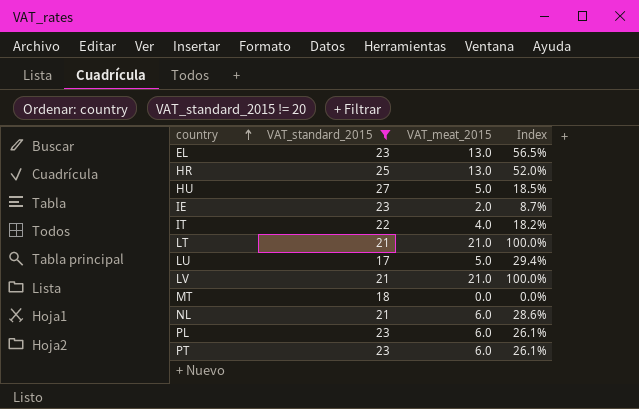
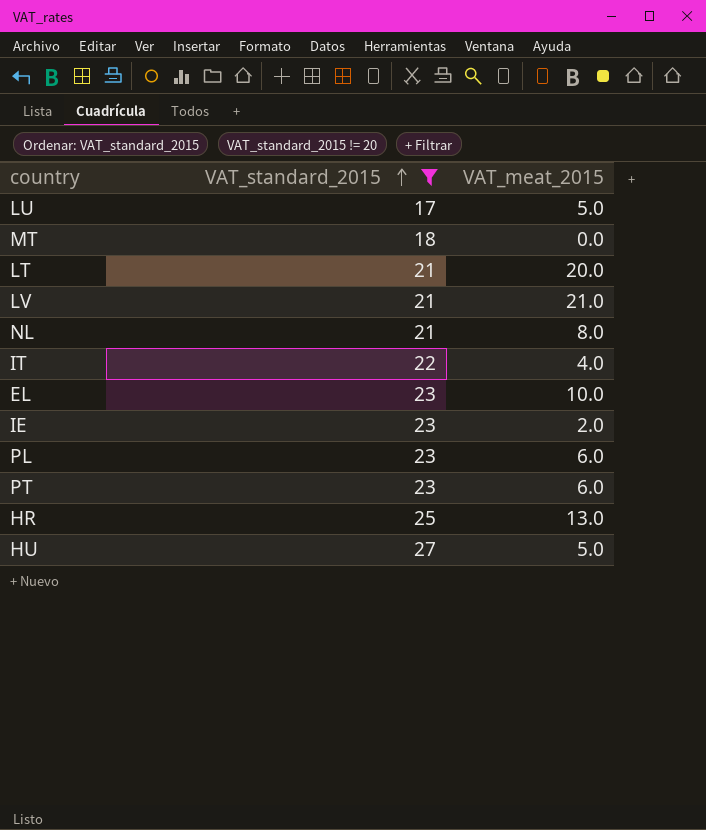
row order: country ascending -> VAT_standard_2015 ascending
column Index | formula: [VAT_meat_2015] / [VAT_standard_2015] -> none
LT | VAT_meat_2015: 21.0 -> 20.0
NL | VAT_meat_2015: 6.0 -> 8.0
EL | VAT_meat_2015: 13.0 -> 10.0

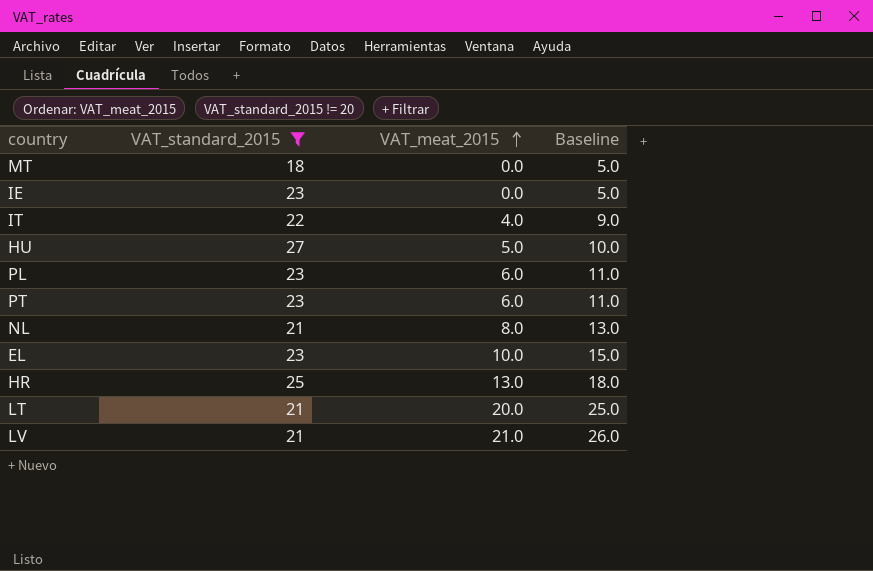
row order: VAT_standard_2015 ascending -> VAT_meat_2015 ascending
column Baseline | formula: none -> [VAT_meat_2015] + 5
row LU: 17 | 5.0 -> none
IE | VAT_meat_2015: 2.0 -> 0.0

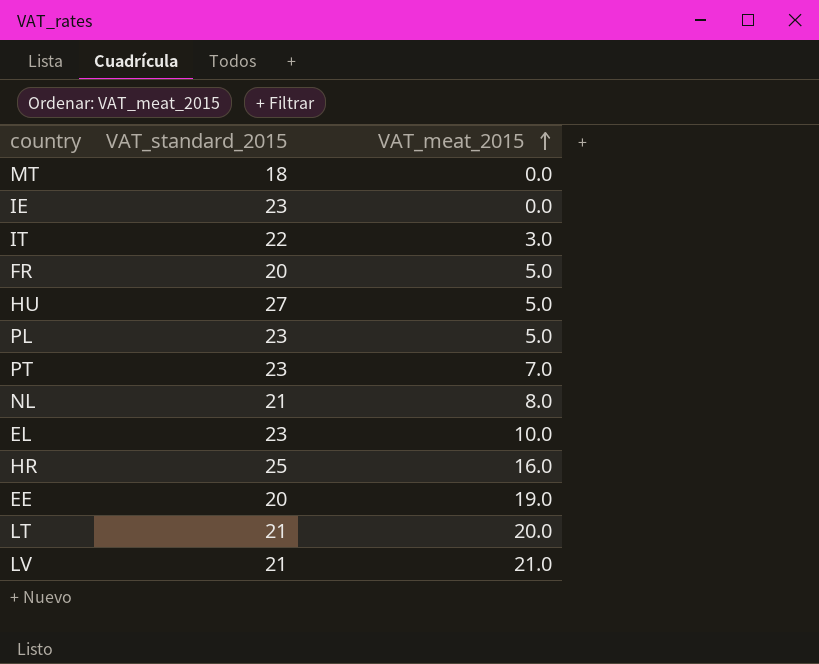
filter: VAT_standard_2015 != 20 -> none
column Baseline | formula: [VAT_meat_2015] + 5 -> none
IT | VAT_meat_2015: 4.0 -> 3.0
PL | VAT_meat_2015: 6.0 -> 5.0
PT | VAT_meat_2015: 6.0 -> 7.0
HR | VAT_meat_2015: 13.0 -> 16.0

